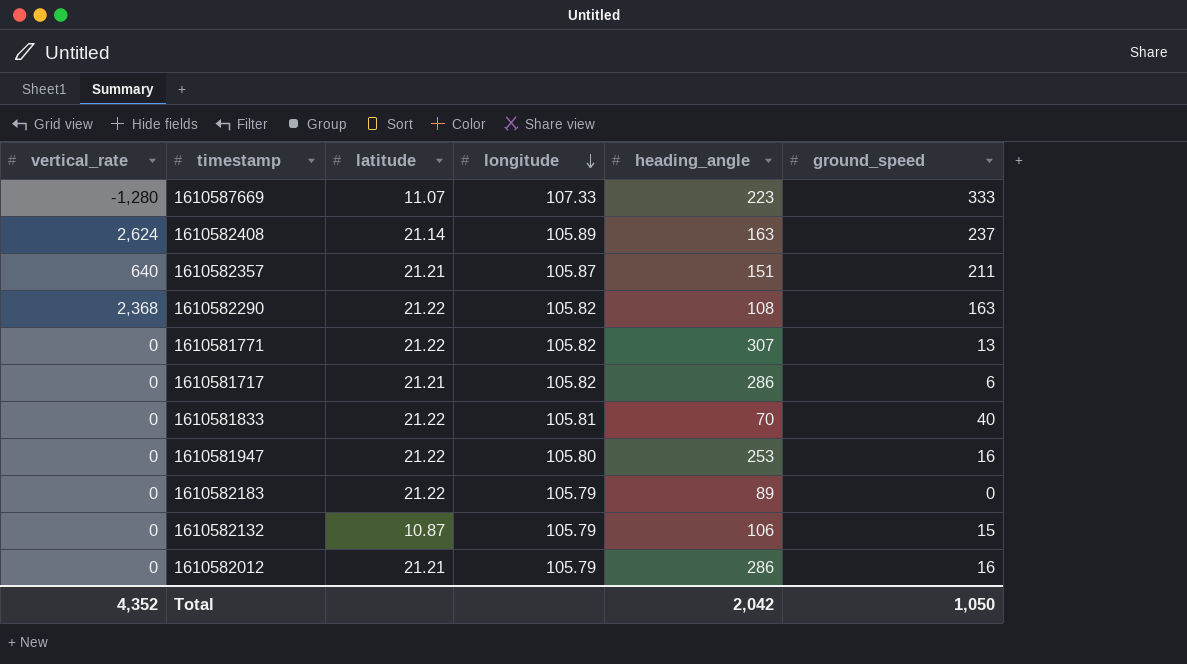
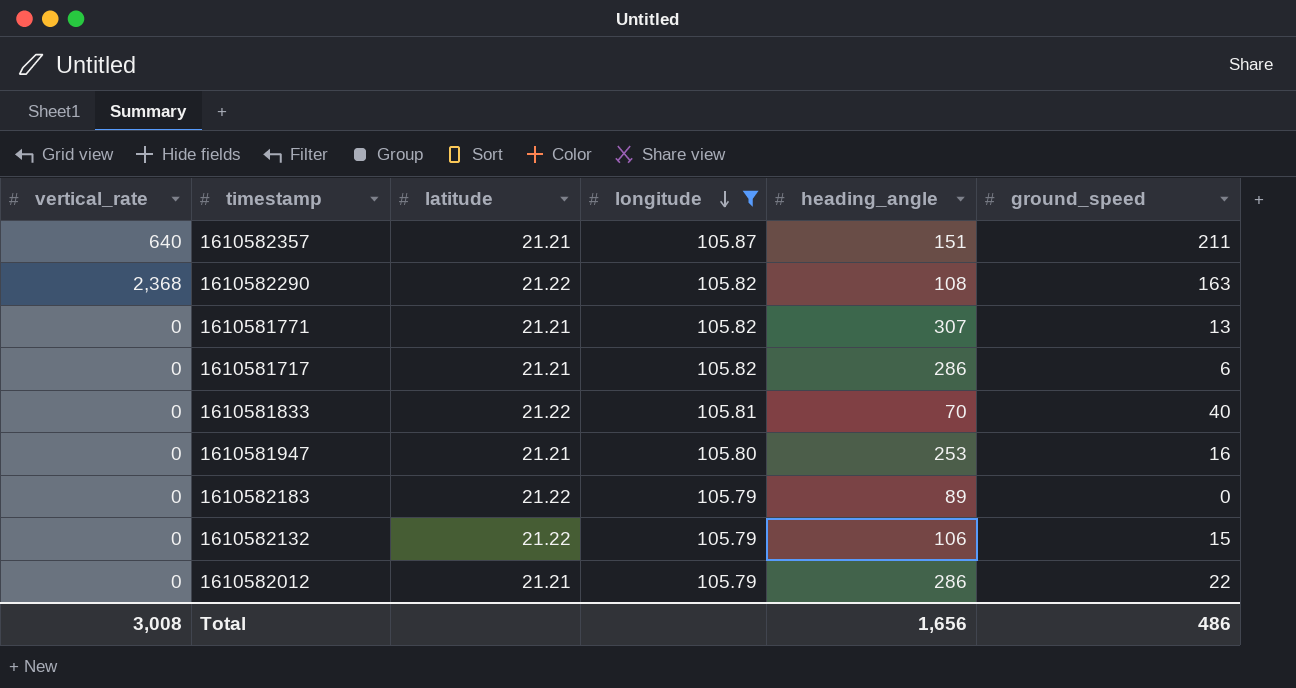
filter: none -> longitude <= 105.87
1610581771 | latitude: 21.22 -> 21.21
1610581947 | latitude: 21.22 -> 21.21
1610582132 | latitude: 10.87 -> 21.22
1610582012 | ground_speed: 16 -> 22
Total | vertical_rate: 4,352 -> 3,008
Total | heading_angle: 2,042 -> 1,656
Total | ground_speed: 1,050 -> 486

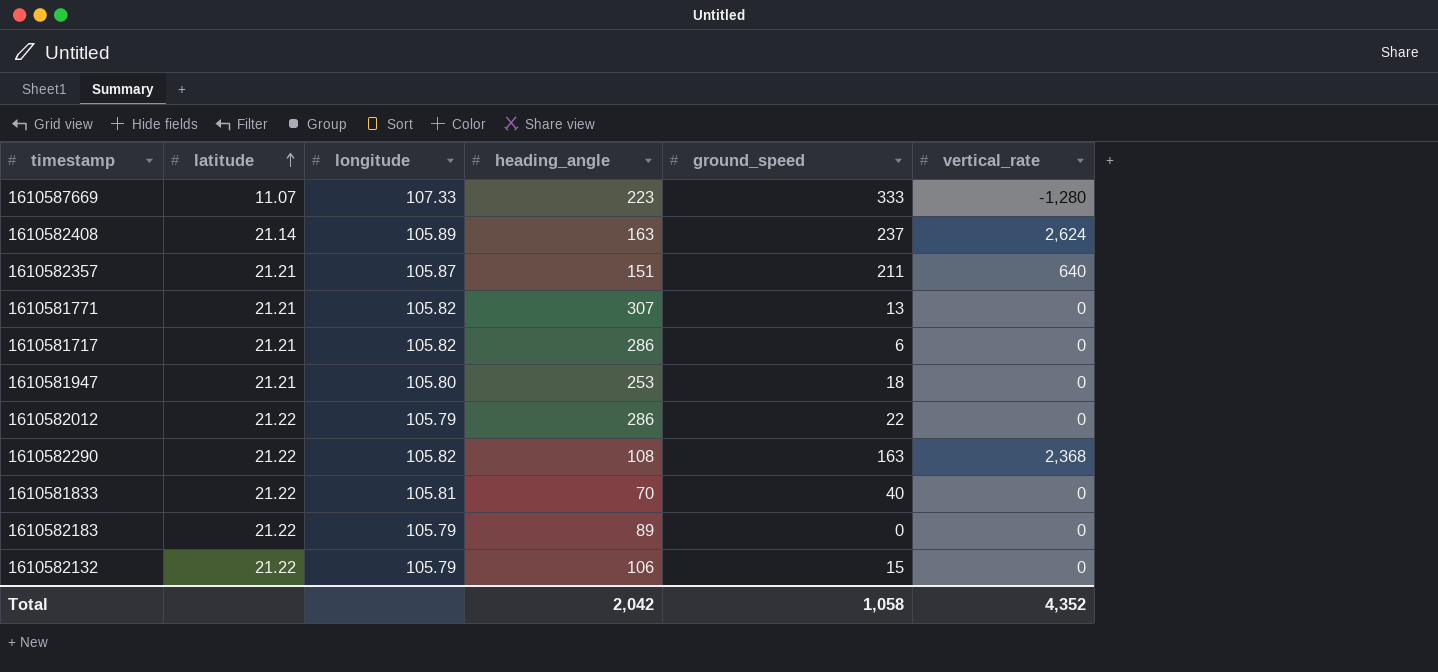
filter: longitude <= 105.87 -> none
row order: longitude descending -> latitude ascending
column vertical_rate | position: 1 -> 6
1610581947 | ground_speed: 16 -> 18
1610582012 | latitude: 21.21 -> 21.22
Total | heading_angle: 1,656 -> 2,042
Total | ground_speed: 486 -> 1,058
Total | vertical_rate: 3,008 -> 4,352

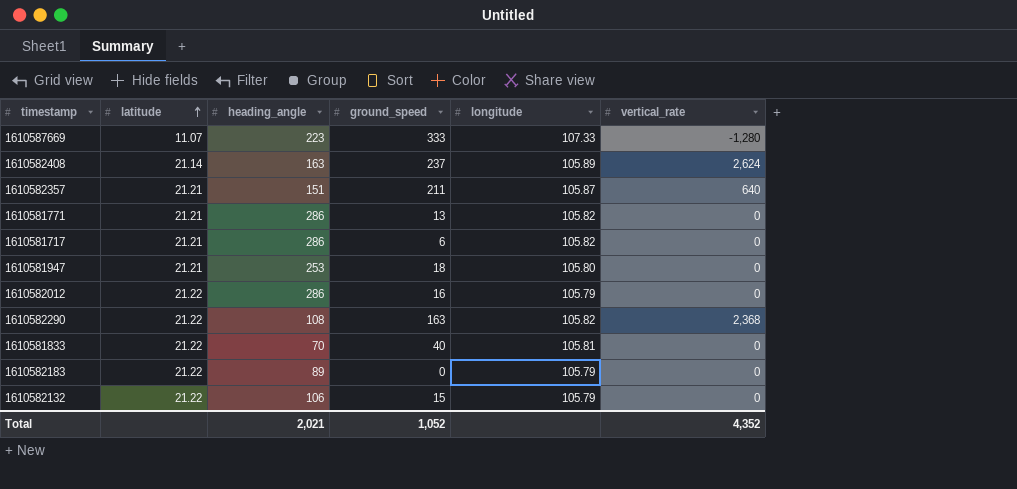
column longitude | position: 3 -> 5
1610581771 | heading_angle: 307 -> 286
1610582012 | ground_speed: 22 -> 16
Total | heading_angle: 2,042 -> 2,021
Total | ground_speed: 1,058 -> 1,052

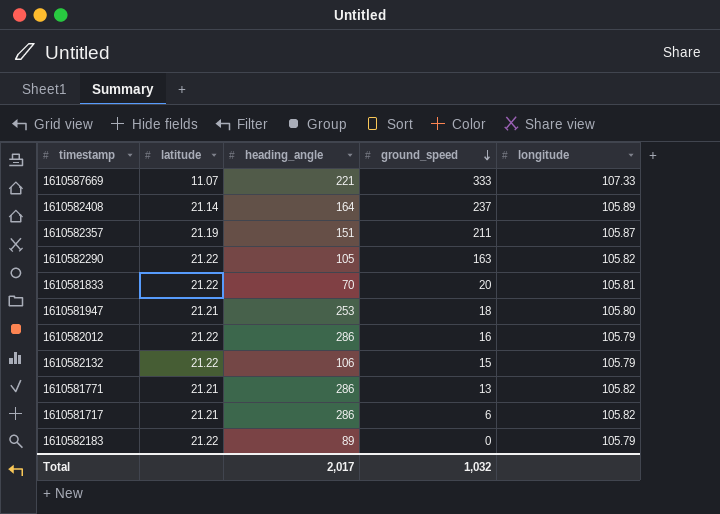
row order: latitude ascending -> ground_speed descending
column vertical_rate | position: 6 -> none
1610587669 | heading_angle: 223 -> 221
1610582408 | heading_angle: 163 -> 164
1610582357 | latitude: 21.21 -> 21.19
1610582290 | heading_angle: 108 -> 105
1610581833 | ground_speed: 40 -> 20
Total | heading_angle: 2,021 -> 2,017
Total | ground_speed: 1,052 -> 1,032

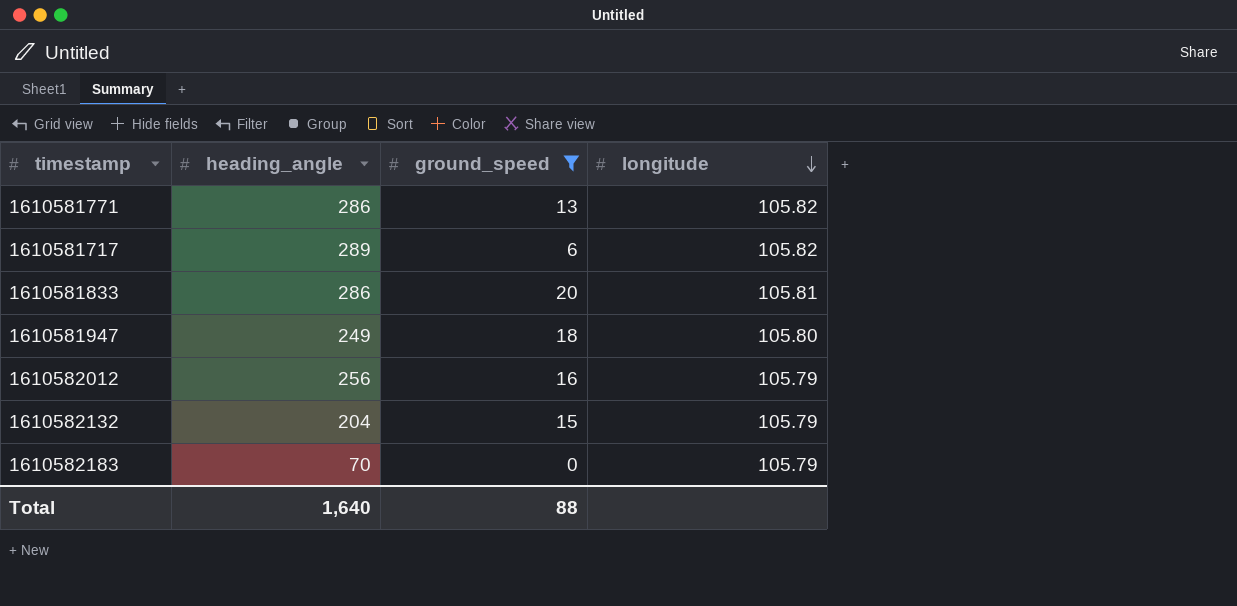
filter: none -> ground_speed <= 20
row order: ground_speed descending -> longitude descending
column latitude | position: 2 -> none
1610581717 | heading_angle: 286 -> 289
1610581833 | heading_angle: 70 -> 286
1610581947 | heading_angle: 253 -> 249
1610582012 | heading_angle: 286 -> 256
1610582132 | heading_angle: 106 -> 204
1610582183 | heading_angle: 89 -> 70
Total | heading_angle: 2,017 -> 1,640
Total | ground_speed: 1,032 -> 88

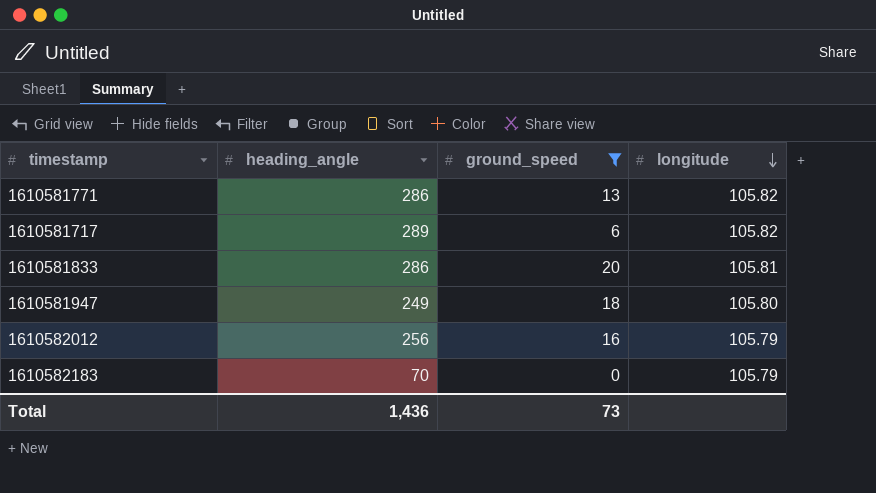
row 1610582132: 204 | 15 | 105.79 -> none
Total | heading_angle: 1,640 -> 1,436
Total | ground_speed: 88 -> 73

